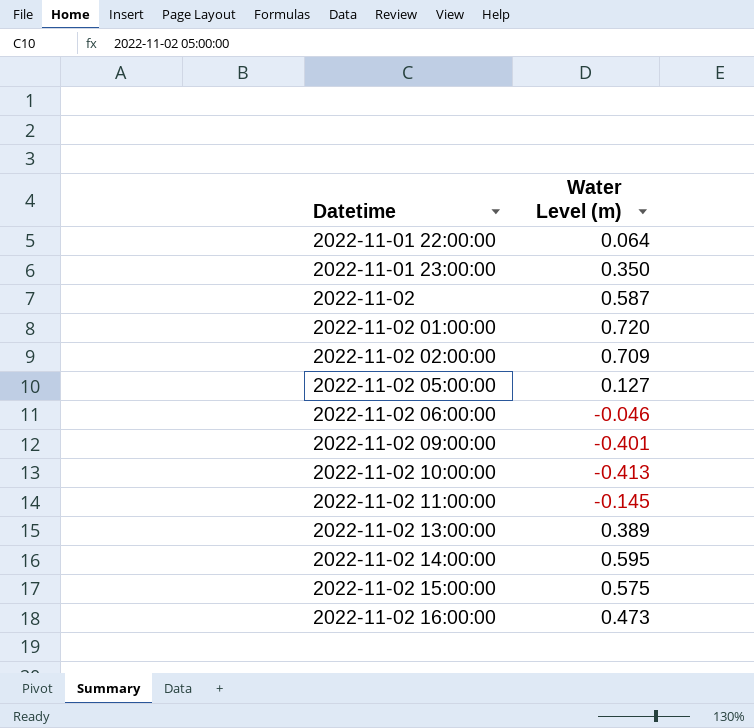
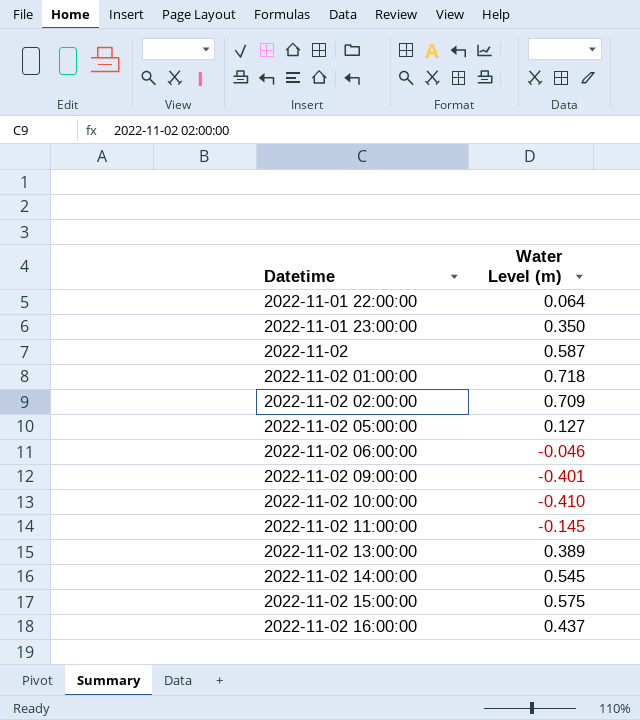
2022-11-02 01:00:00 | Water Level (m): 0.720 -> 0.718
2022-11-02 10:00:00 | Water Level (m): -0.413 -> -0.410
2022-11-02 14:00:00 | Water Level (m): 0.595 -> 0.545
2022-11-02 16:00:00 | Water Level (m): 0.473 -> 0.437

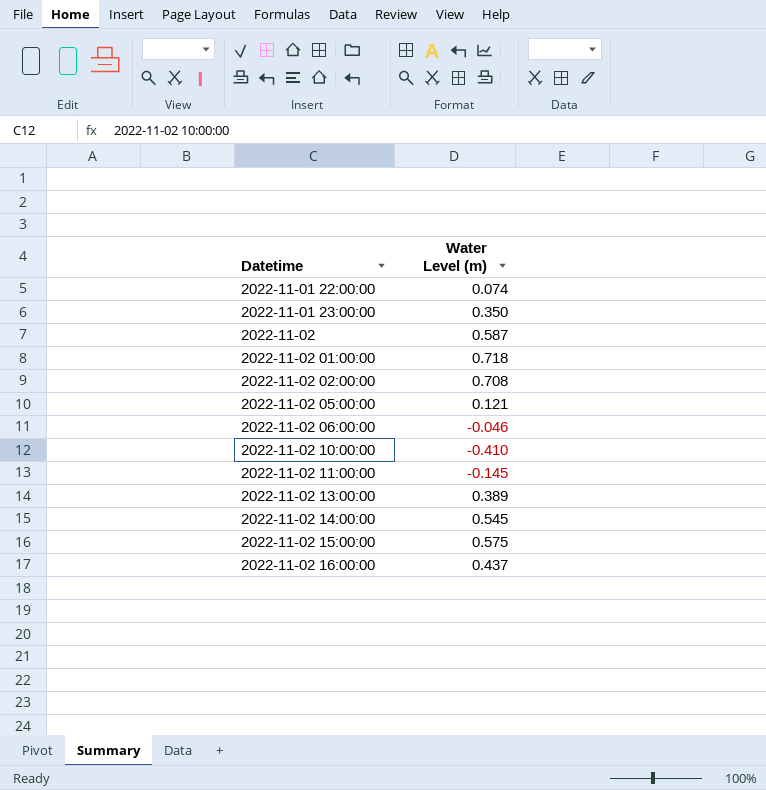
row 2022-11-02 09:00:00: -0.401 -> none
2022-11-01 22:00:00 | Water Level (m): 0.064 -> 0.074
2022-11-02 02:00:00 | Water Level (m): 0.709 -> 0.708
2022-11-02 05:00:00 | Water Level (m): 0.127 -> 0.121

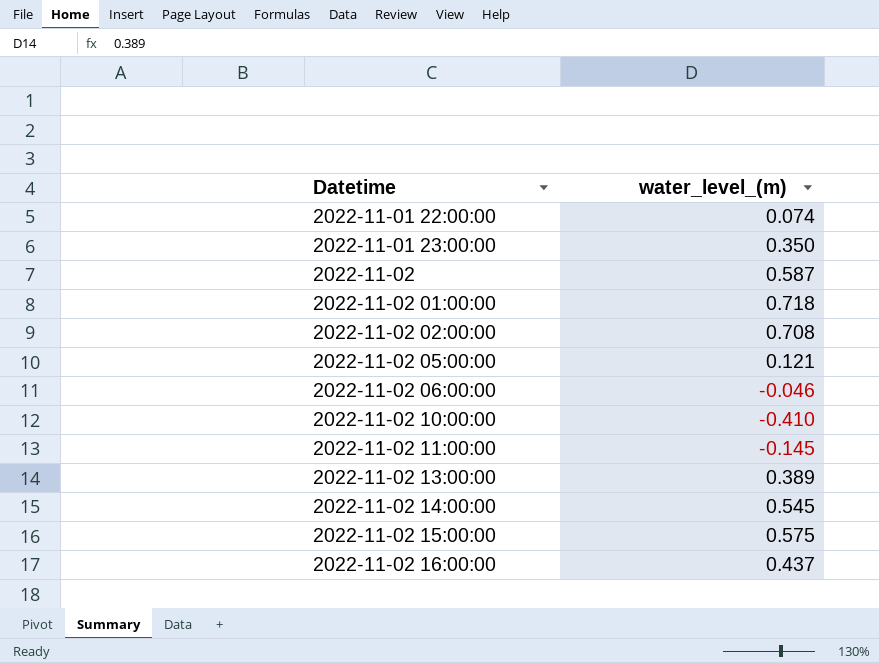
column name: Water Level (m) -> water_level_(m)

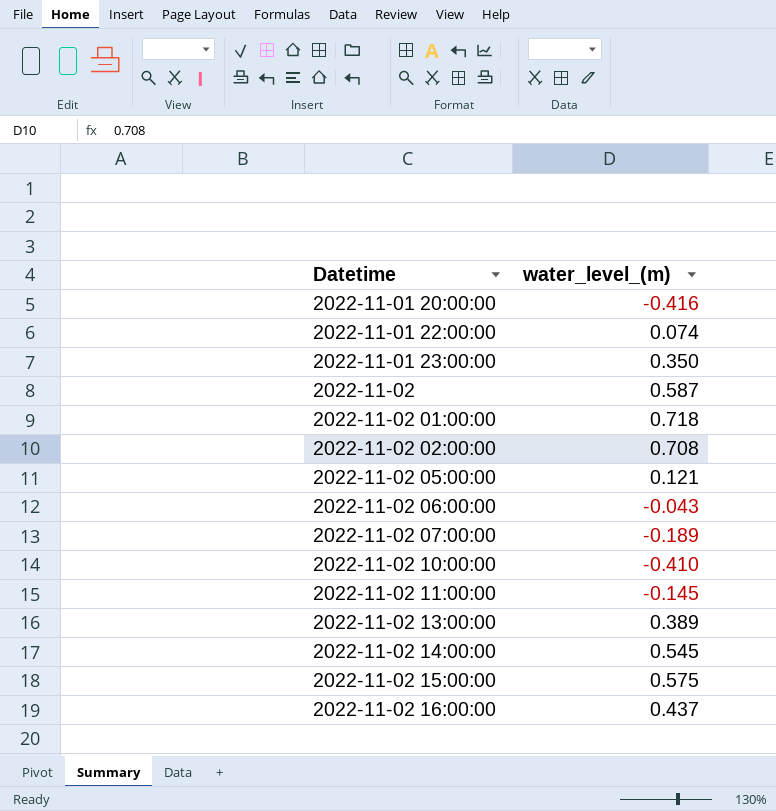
row 2022-11-01 20:00:00: none -> -0.416
2022-11-02 06:00:00 | water_level_(m): -0.046 -> -0.043
row 2022-11-02 07:00:00: none -> -0.189

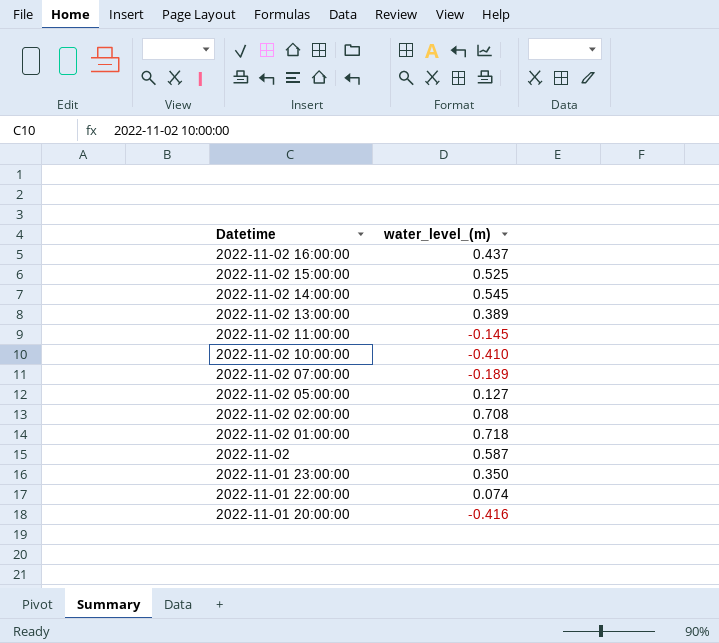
row order: Datetime ascending -> Datetime descending
row 2022-11-02 06:00:00: -0.043 -> none
2022-11-02 15:00:00 | water_level_(m): 0.575 -> 0.525
2022-11-02 05:00:00 | water_level_(m): 0.121 -> 0.127

